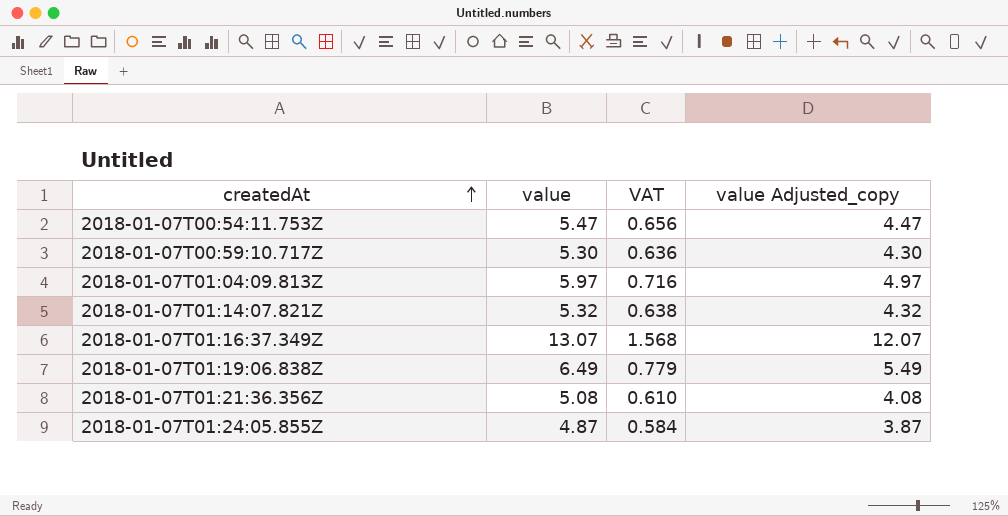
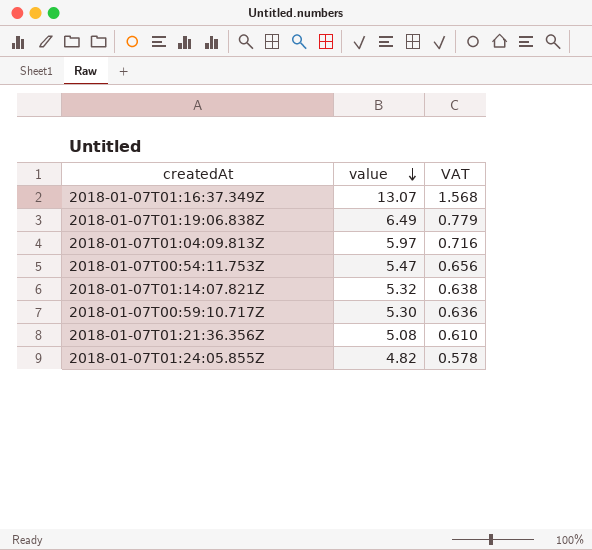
row order: createdAt ascending -> value descending
column value Adjusted_copy | formula: [value] - 1 -> none
2018-01-07T01:24:05.855Z | value: 4.87 -> 4.82
2018-01-07T01:24:05.855Z | VAT: 0.584 -> 0.578

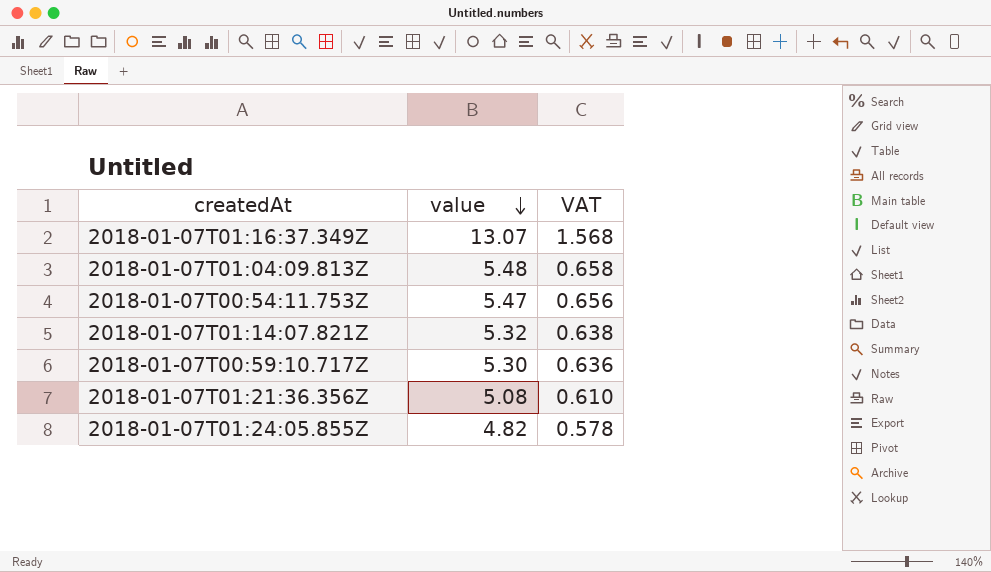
row 2018-01-07T01:19:06.838Z: 6.49 | 0.779 -> none
2018-01-07T01:04:09.813Z | value: 5.97 -> 5.48
2018-01-07T01:04:09.813Z | VAT: 0.716 -> 0.658

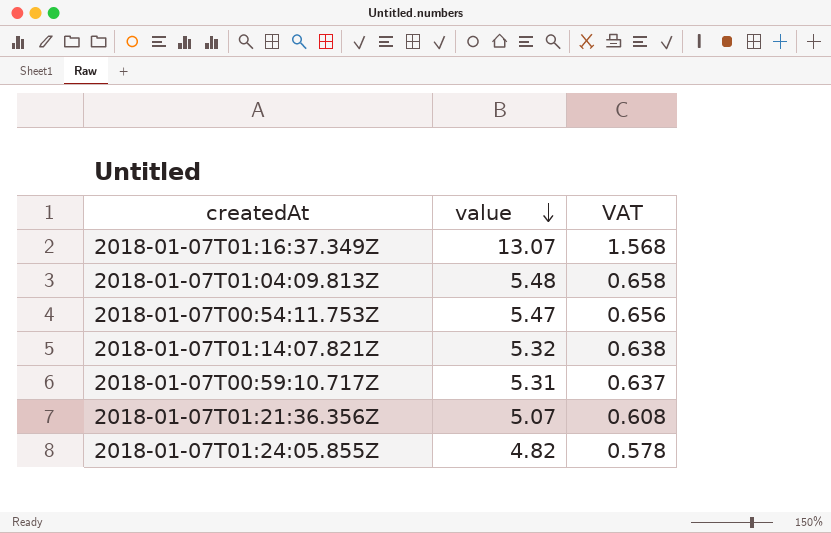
2018-01-07T00:59:10.717Z | value: 5.30 -> 5.31
2018-01-07T00:59:10.717Z | VAT: 0.636 -> 0.637
2018-01-07T01:21:36.356Z | value: 5.08 -> 5.07
2018-01-07T01:21:36.356Z | VAT: 0.610 -> 0.608

